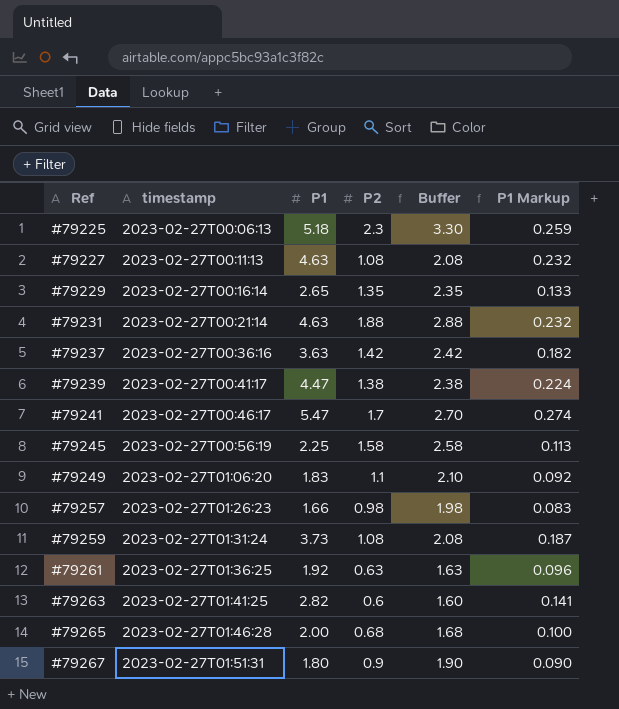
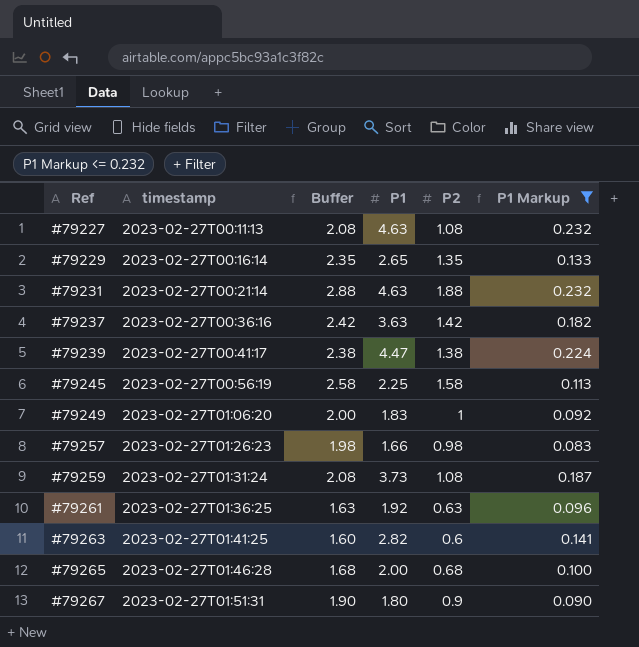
filter: none -> P1 Markup <= 0.232
column Buffer | position: 5 -> 3
#79249 | Buffer: 2.10 -> 2.00
#79249 | P2: 1.1 -> 1

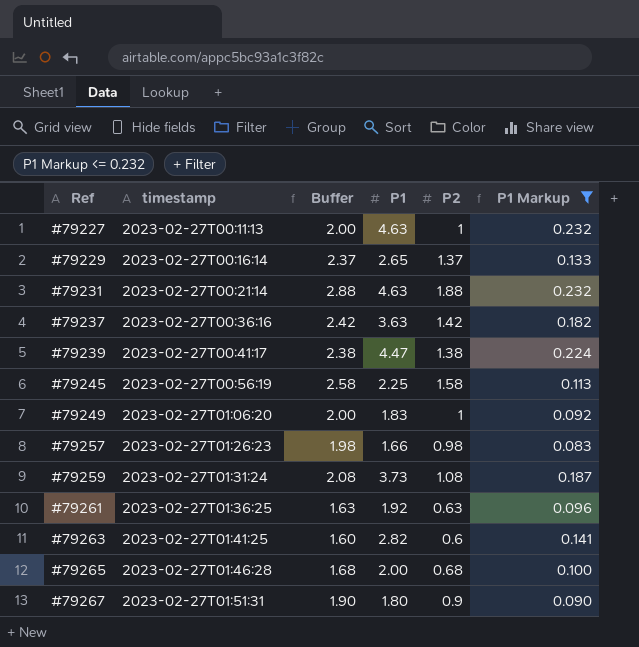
#79227 | Buffer: 2.08 -> 2.00
#79227 | P2: 1.08 -> 1
#79229 | Buffer: 2.35 -> 2.37
#79229 | P2: 1.35 -> 1.37

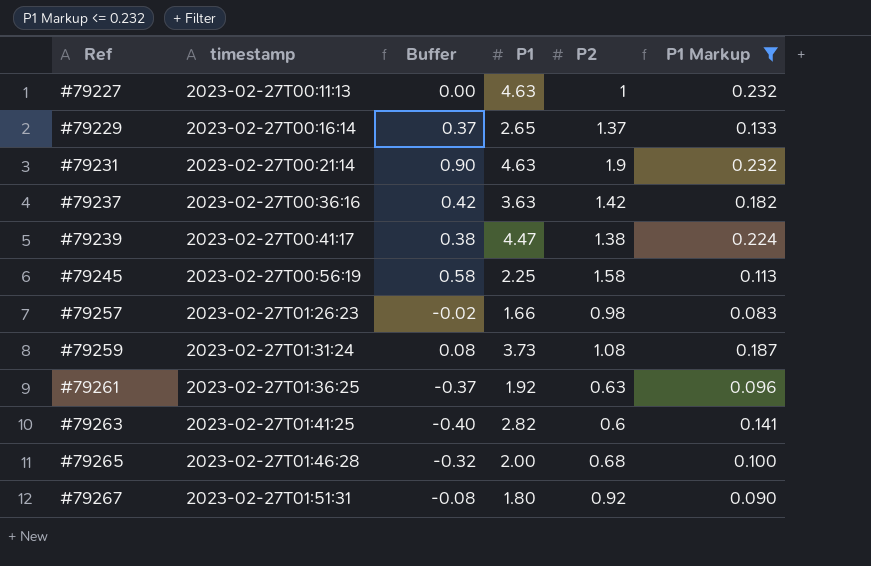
column Buffer | formula: [P2] + 1 -> [P2] - 1
row #79249: 2023-02-27T01:06:20 | 2.00 | 1.83 | 1 | 0.092 -> none
#79231 | P2: 1.88 -> 1.9
#79267 | P2: 0.9 -> 0.92

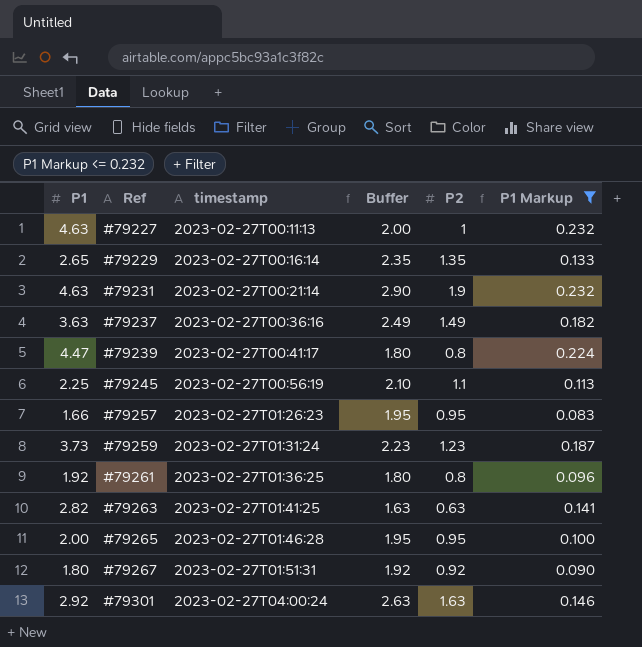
column P1 | position: 4 -> 1
column Buffer | formula: [P2] - 1 -> [P2] + 1
#79229 | P2: 1.37 -> 1.35
#79237 | P2: 1.42 -> 1.49
#79239 | P2: 1.38 -> 0.8
#79245 | P2: 1.58 -> 1.1
#79257 | P2: 0.98 -> 0.95
#79259 | P2: 1.08 -> 1.23
#79261 | P2: 0.63 -> 0.8
#79263 | P2: 0.6 -> 0.63
#79265 | P2: 0.68 -> 0.95
row #79301: none -> 2.92 | 2023-02-27T04:00:24 | 2.63 | 1.63 | 0.146

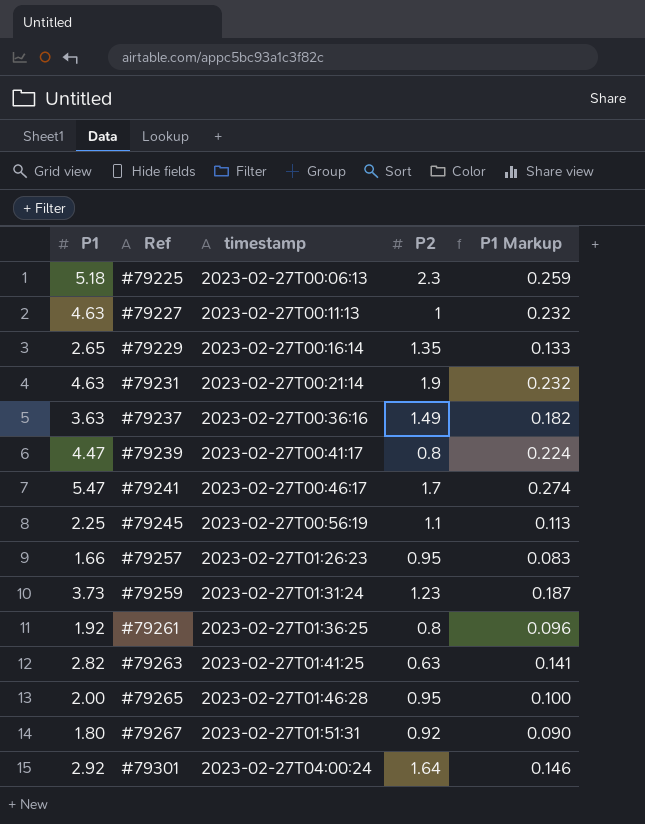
filter: P1 Markup <= 0.232 -> none
column Buffer | formula: [P2] + 1 -> none
#79301 | P2: 1.63 -> 1.64

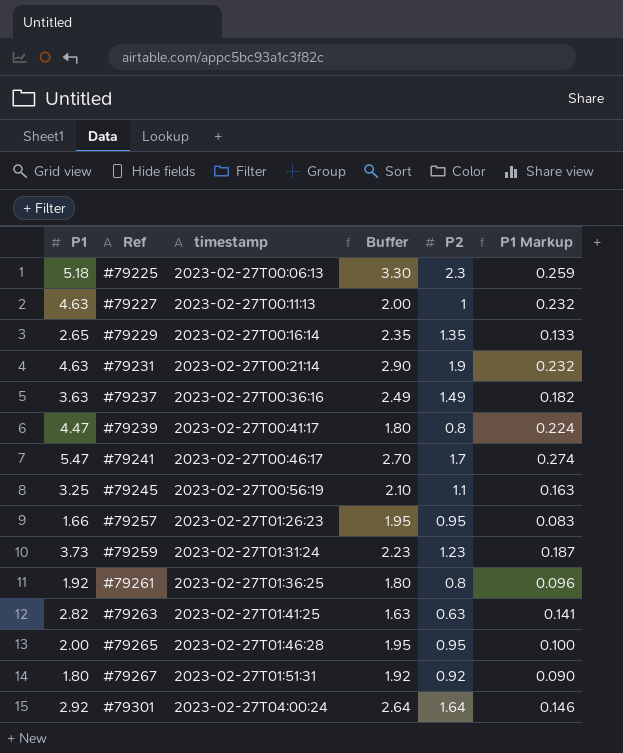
column Buffer | formula: none -> [P2] + 1
#79245 | P1: 2.25 -> 3.25
#79245 | P1 Markup: 0.113 -> 0.163

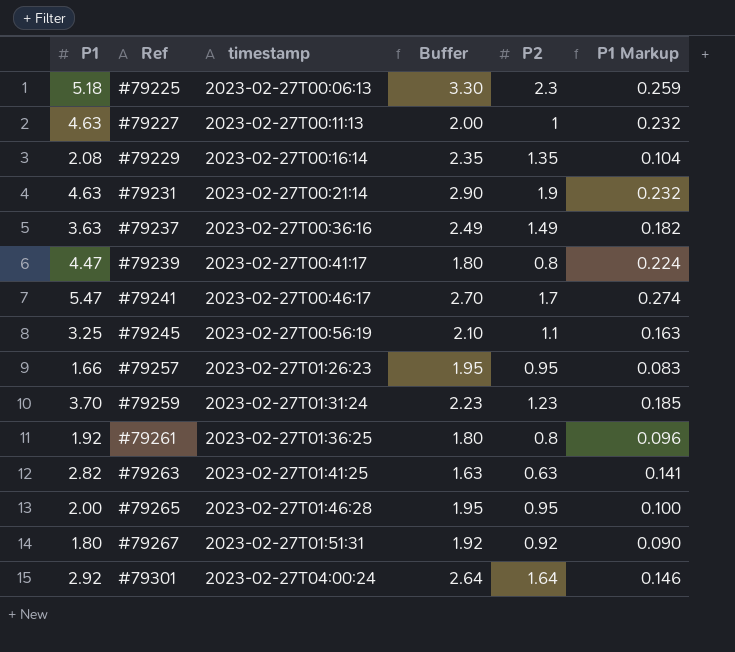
#79229 | P1: 2.65 -> 2.08
#79229 | P1 Markup: 0.133 -> 0.104
#79259 | P1: 3.73 -> 3.70
#79259 | P1 Markup: 0.187 -> 0.185

